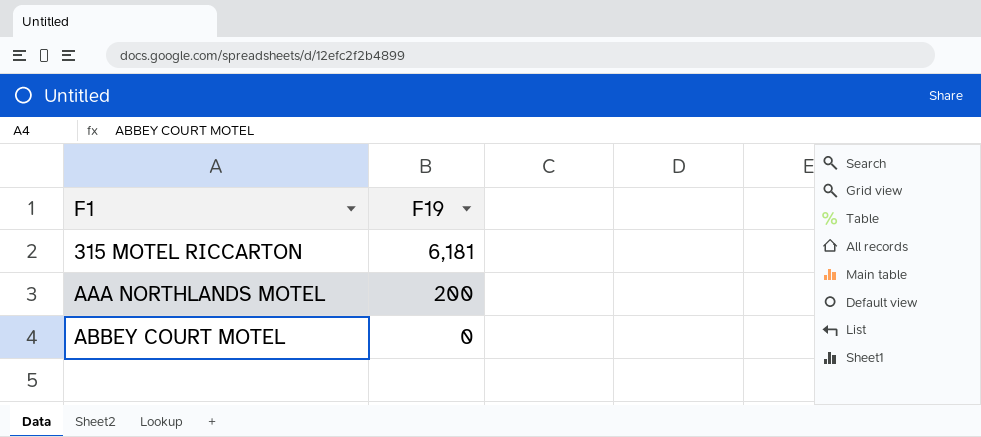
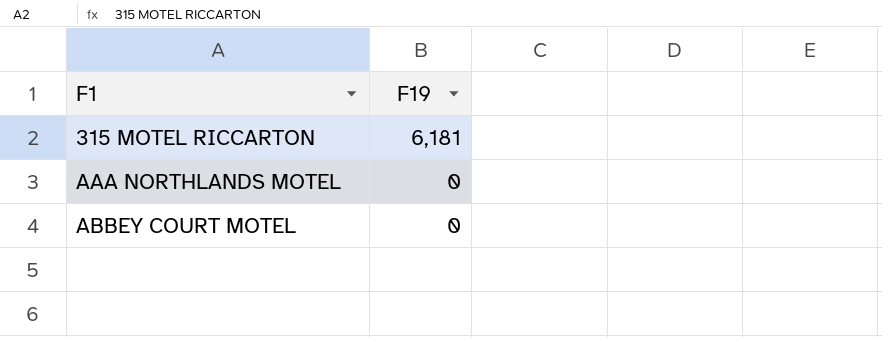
AAA NORTHLANDS MOTEL | F19: 200 -> 0

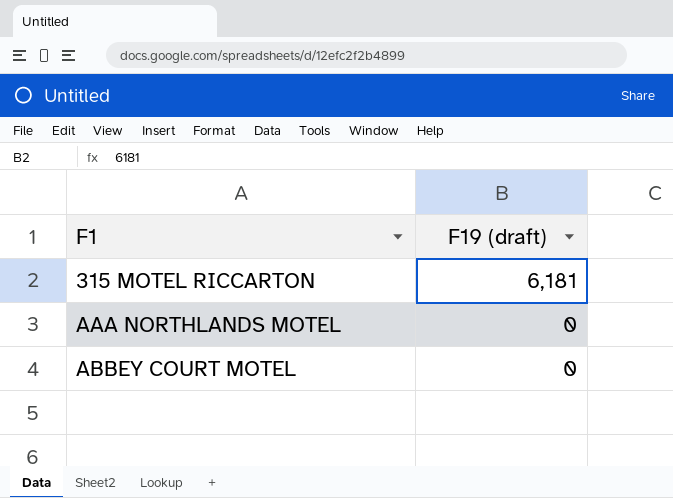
column name: F19 -> F19 (draft)

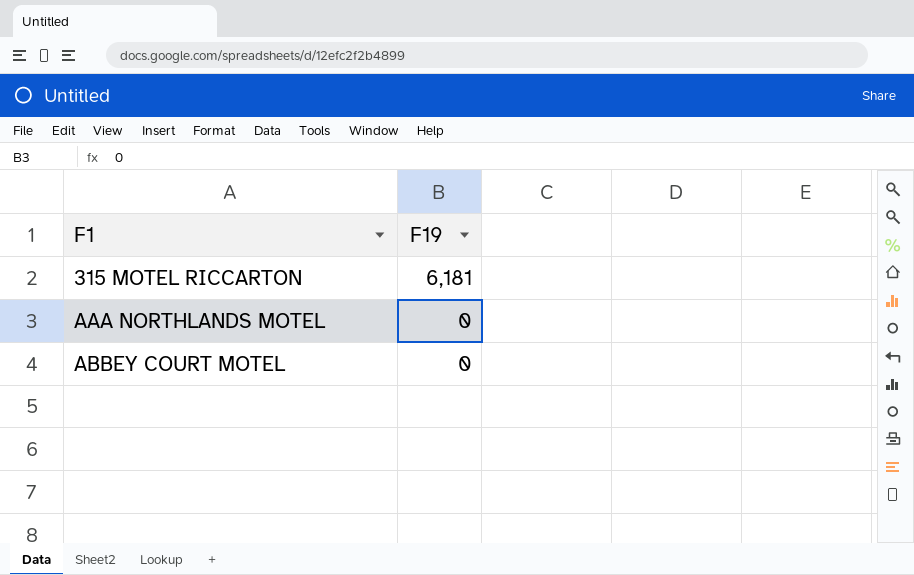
column name: F19 (draft) -> F19

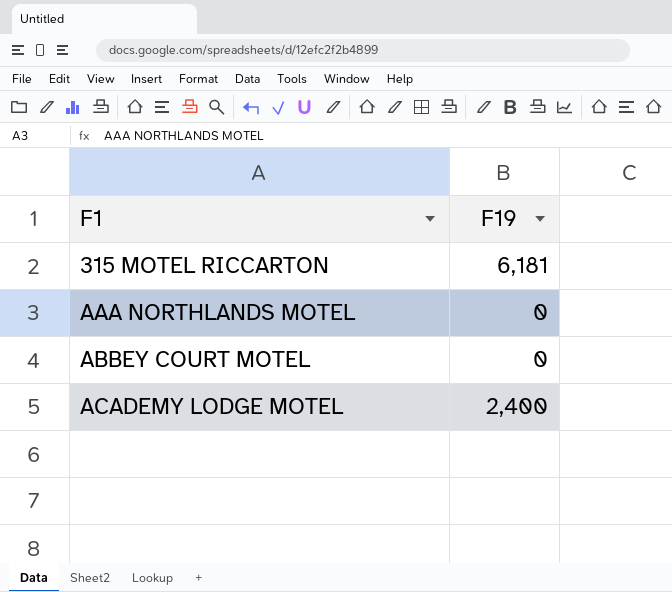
row ACADEMY LODGE MOTEL: none -> 2,400

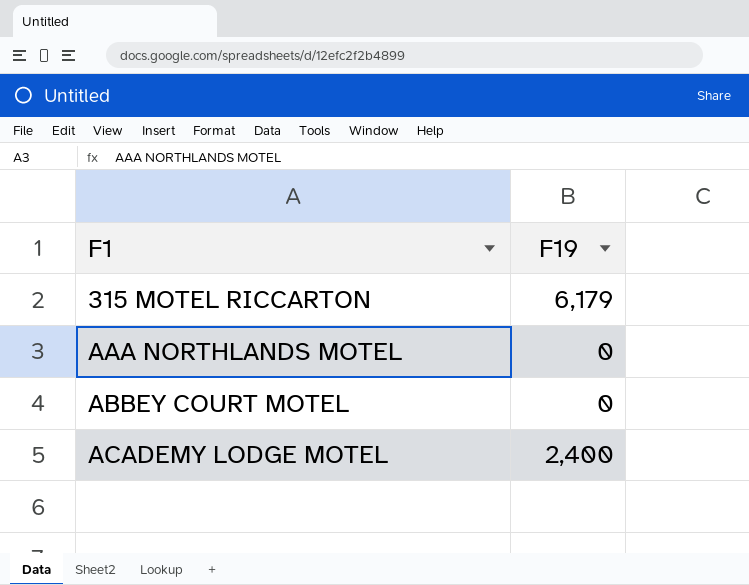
315 MOTEL RICCARTON | F19: 6,181 -> 6,179

